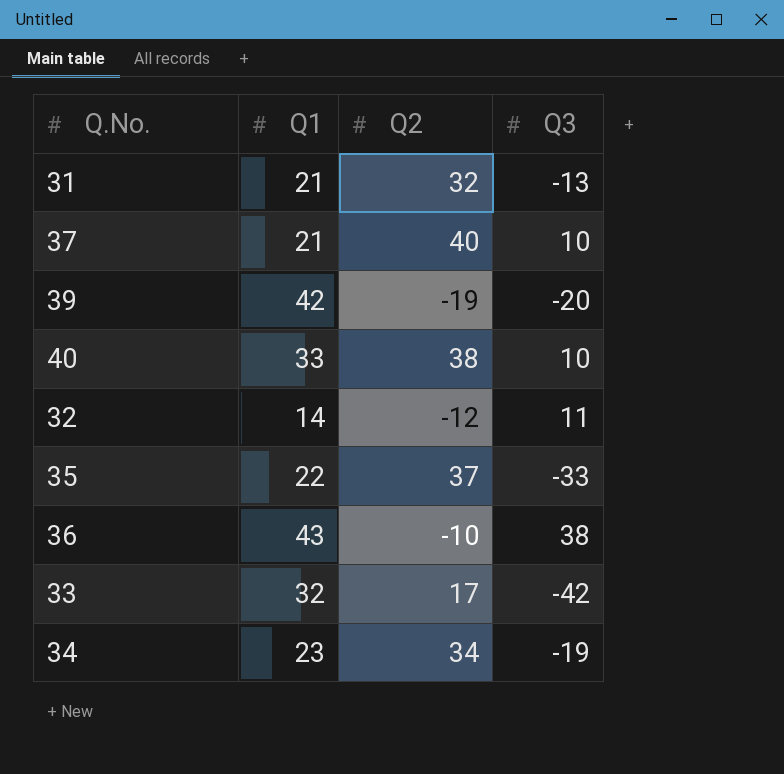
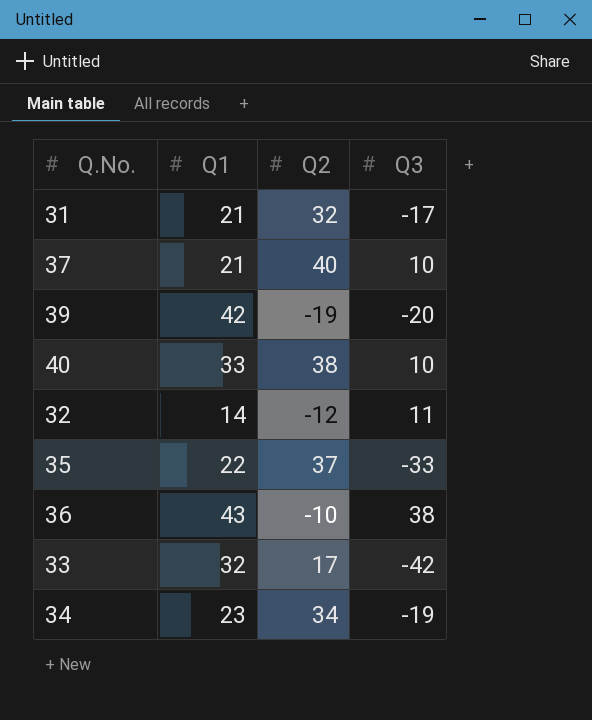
31 | Q3: -13 -> -17

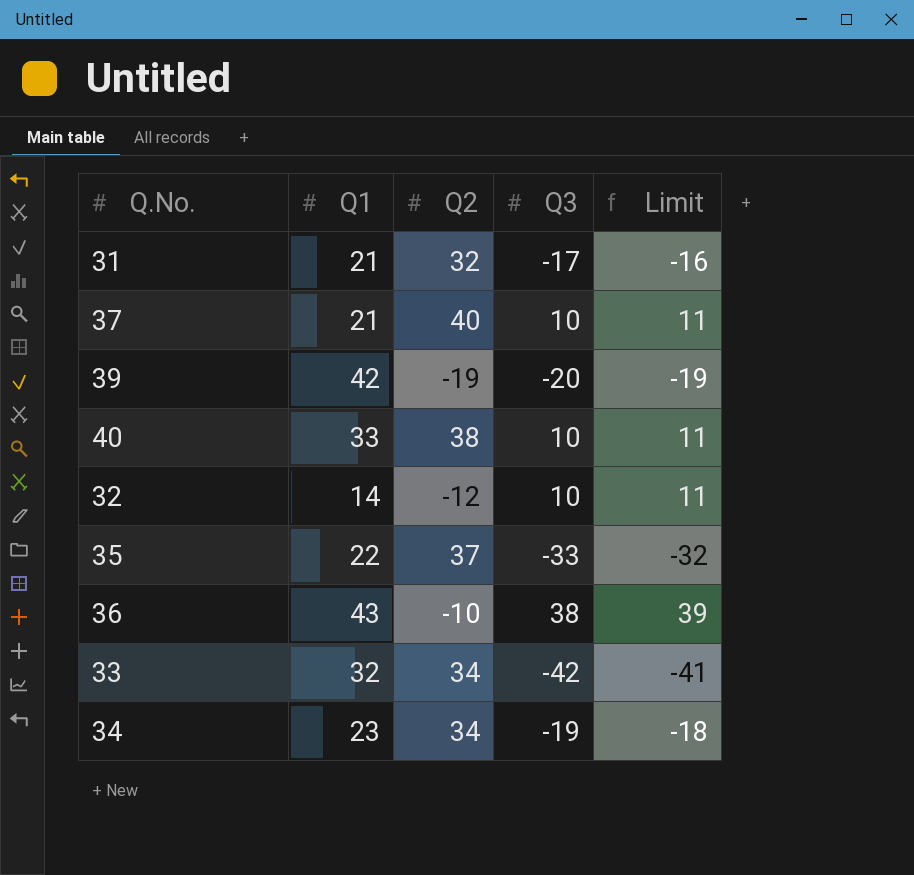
column Limit | formula: none -> [Q3] + 1
32 | Q3: 11 -> 10
33 | Q2: 17 -> 34

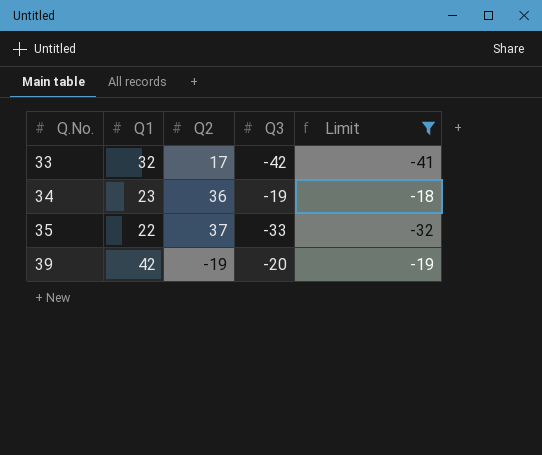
filter: none -> Limit <= -18
row order: none -> Q.No. ascending
33 | Q2: 34 -> 17
34 | Q2: 34 -> 36

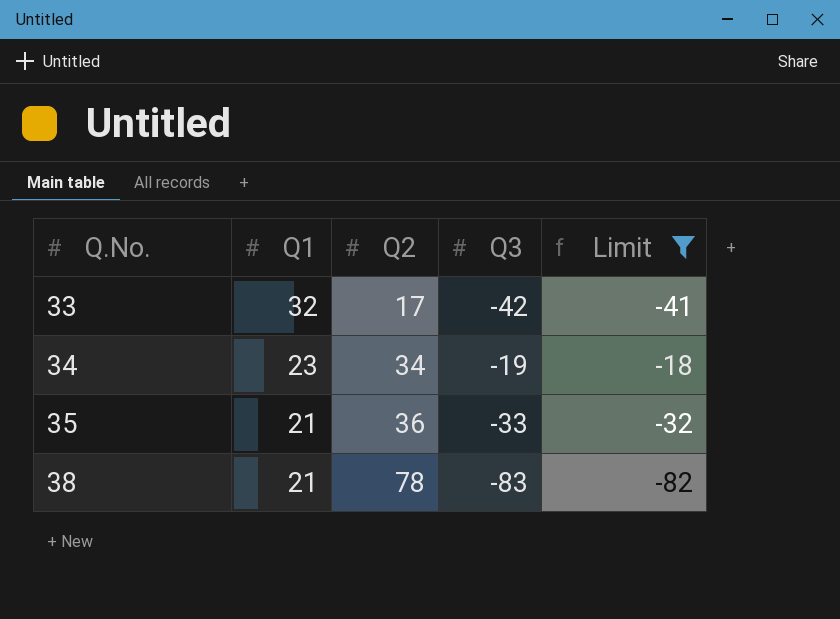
row 39: 42 | -19 | -20 | -19 -> none
34 | Q2: 36 -> 34
35 | Q1: 22 -> 21
35 | Q2: 37 -> 36
row 38: none -> 21 | 78 | -83 | -82

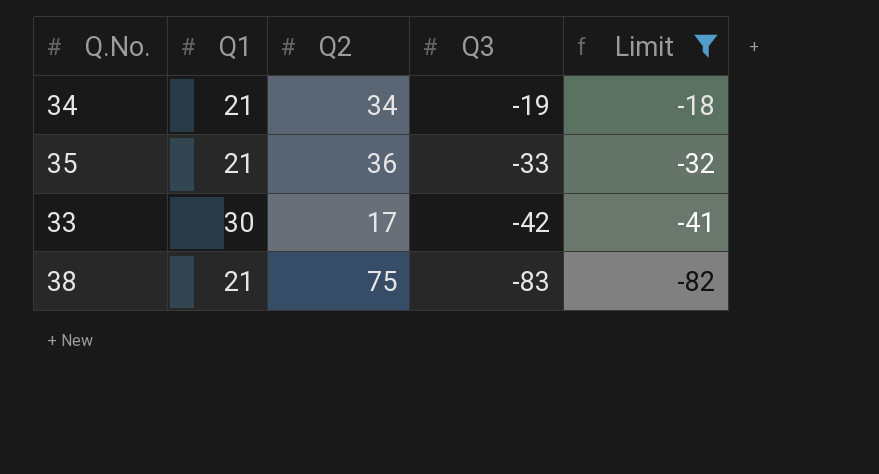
row order: Q.No. ascending -> Q3 descending
34 | Q1: 23 -> 21
33 | Q1: 32 -> 30
38 | Q2: 78 -> 75

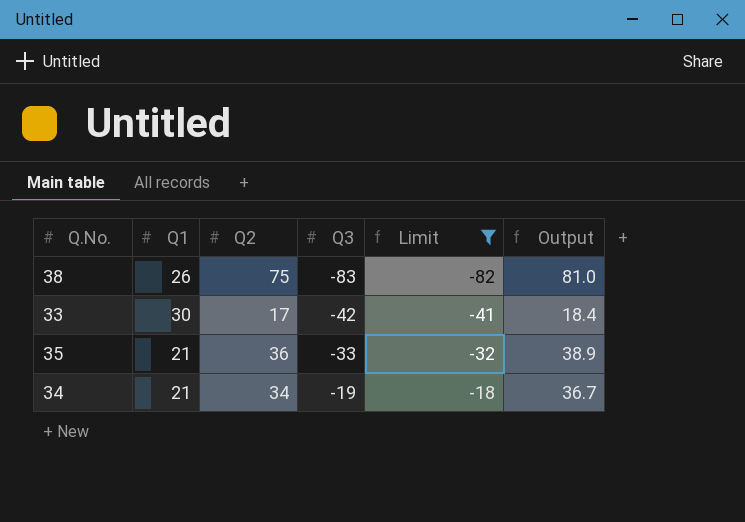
row order: Q3 descending -> Q3 ascending
column Output | formula: none -> [Q2] * 1.08
38 | Q1: 21 -> 26

